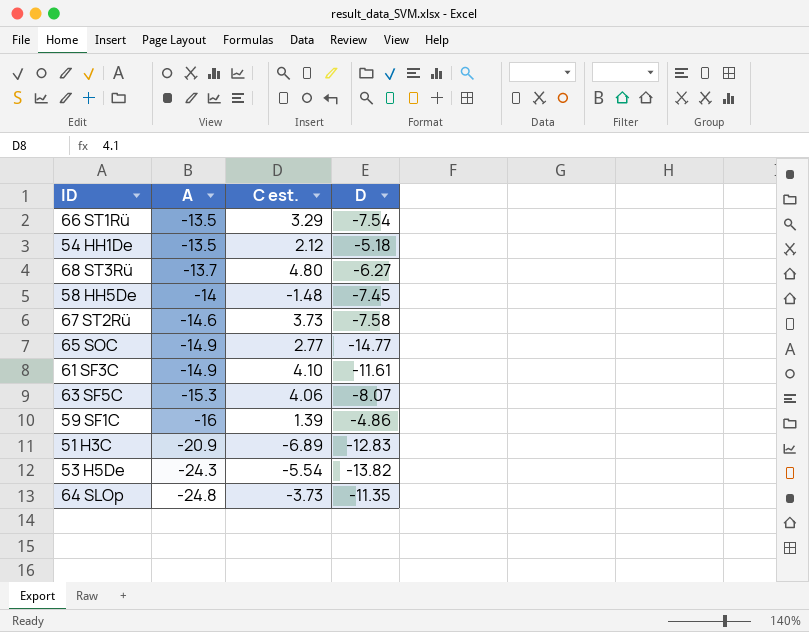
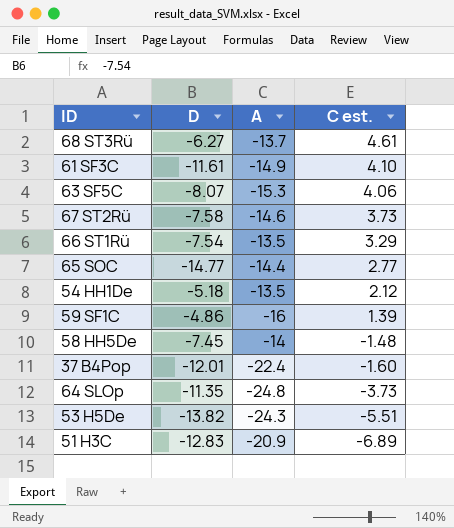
row order: A descending -> C est. descending
column D | position: 4 -> 2
68 ST3Rü | C est.: 4.80 -> 4.61
65 SOC | A: -14.9 -> -14.4
row 37 B4Pop: none -> -12.01 | -22.4 | -1.60
53 H5De | C est.: -5.54 -> -5.51

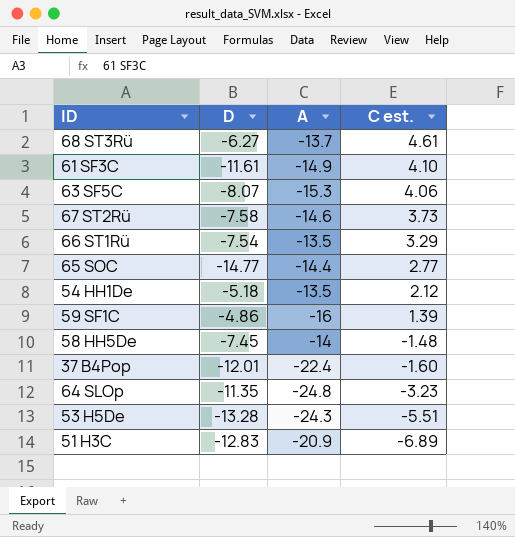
64 SLOp | C est.: -3.73 -> -3.23
53 H5De | D: -13.82 -> -13.28

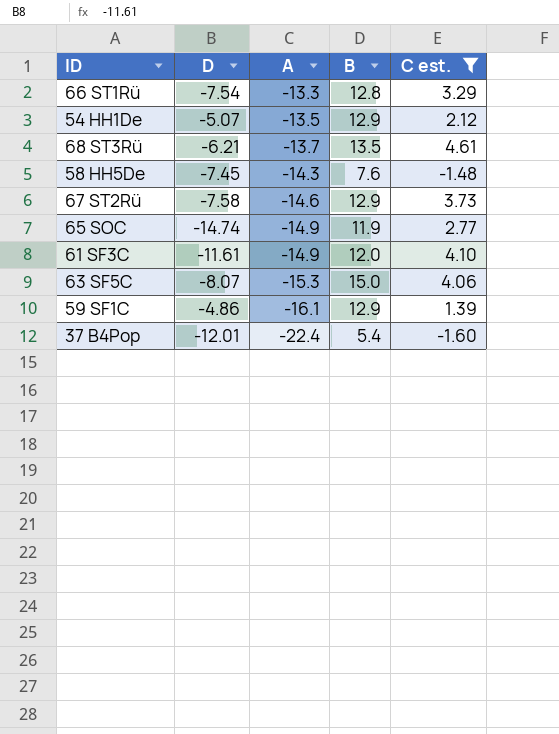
filter: none -> C est. >= -1.60
row order: C est. descending -> A descending
column B | position: none -> 4
66 ST1Rü | A: -13.5 -> -13.3
54 HH1De | D: -5.18 -> -5.07
68 ST3Rü | D: -6.27 -> -6.21
58 HH5De | A: -14 -> -14.3
65 SOC | D: -14.77 -> -14.74
65 SOC | A: -14.4 -> -14.9
59 SF1C | A: -16 -> -16.1

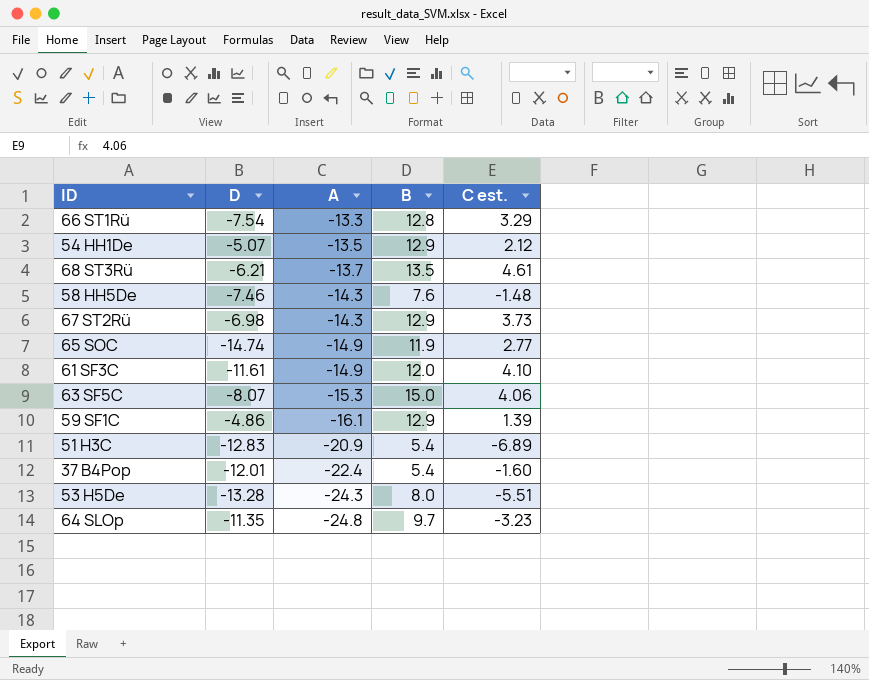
filter: C est. >= -1.60 -> none
58 HH5De | D: -7.45 -> -7.46
67 ST2Rü | D: -7.58 -> -6.98
67 ST2Rü | A: -14.6 -> -14.3

